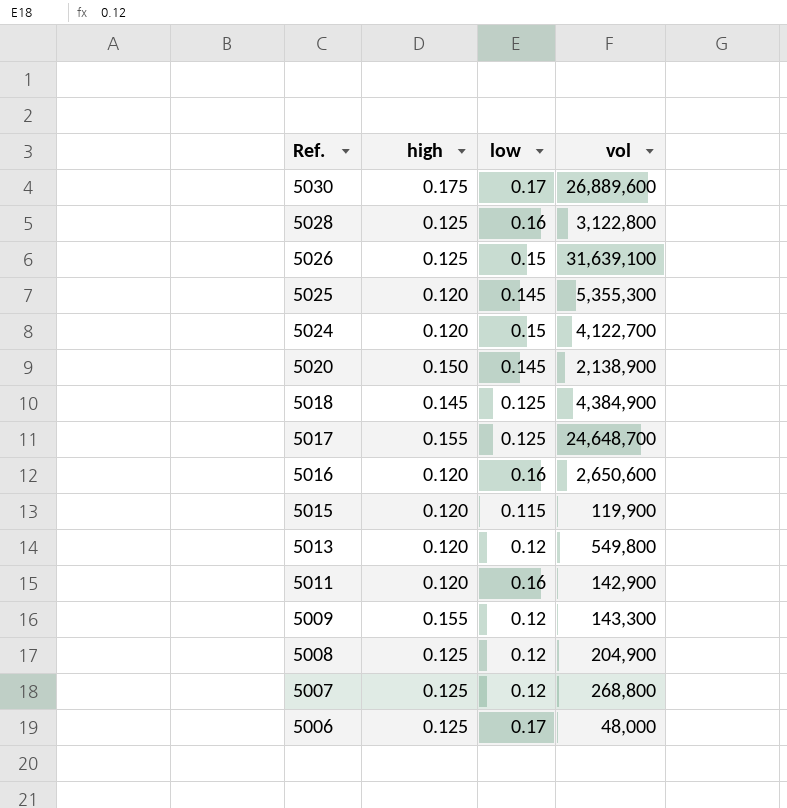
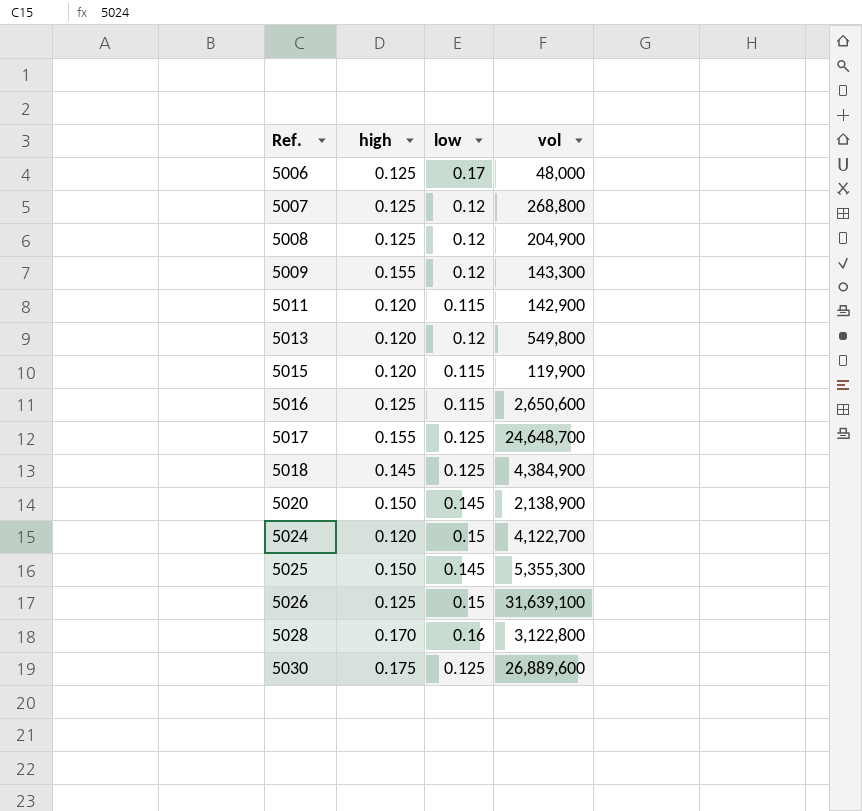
row order: Ref. descending -> Ref. ascending
5011 | low: 0.16 -> 0.115
5016 | high: 0.120 -> 0.125
5016 | low: 0.16 -> 0.115
5025 | high: 0.120 -> 0.150
5028 | high: 0.125 -> 0.170
5030 | low: 0.17 -> 0.125

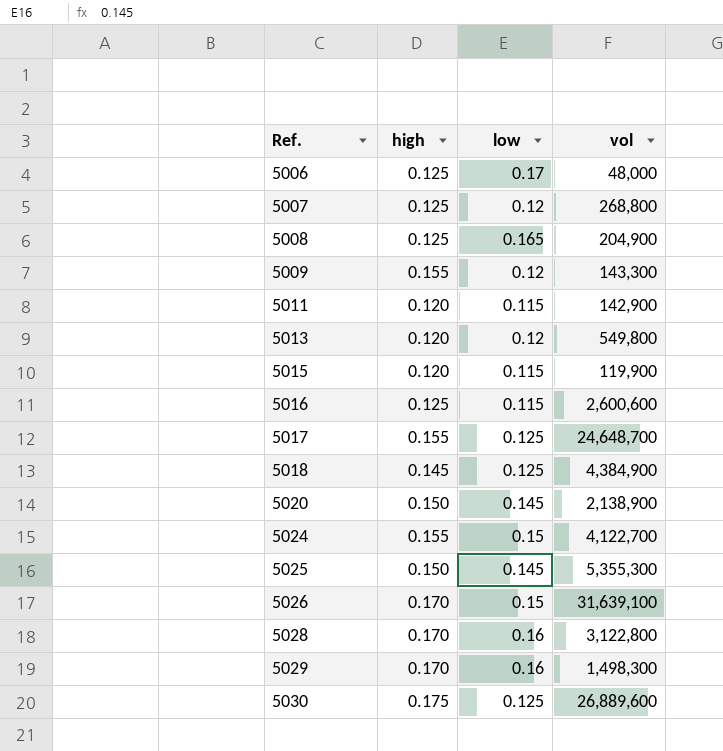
5008 | low: 0.12 -> 0.165
5016 | vol: 2,650,600 -> 2,600,600
5024 | high: 0.120 -> 0.155
5026 | high: 0.125 -> 0.170
row 5029: none -> 0.170 | 0.16 | 1,498,300

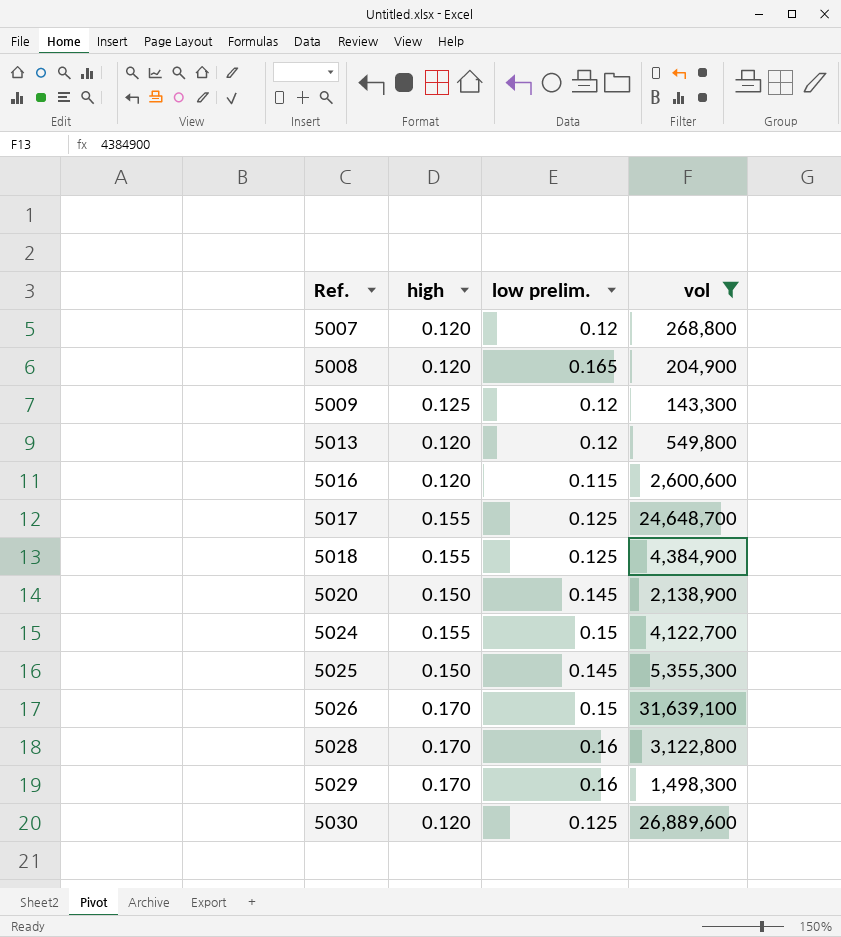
filter: none -> vol >= 143,300
column name: low -> low prelim.
5007 | high: 0.125 -> 0.120
5008 | high: 0.125 -> 0.120
5009 | high: 0.155 -> 0.125
5016 | high: 0.125 -> 0.120
5018 | high: 0.145 -> 0.155
5030 | high: 0.175 -> 0.120

